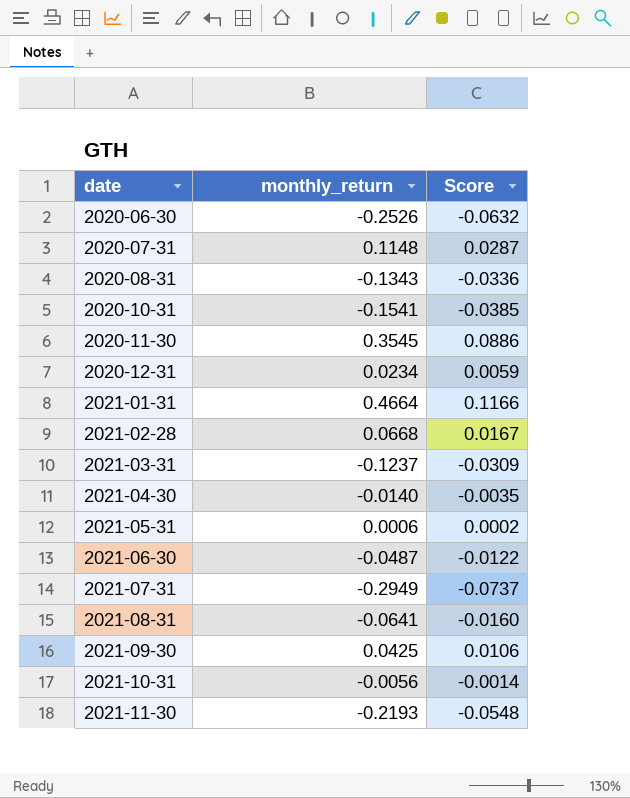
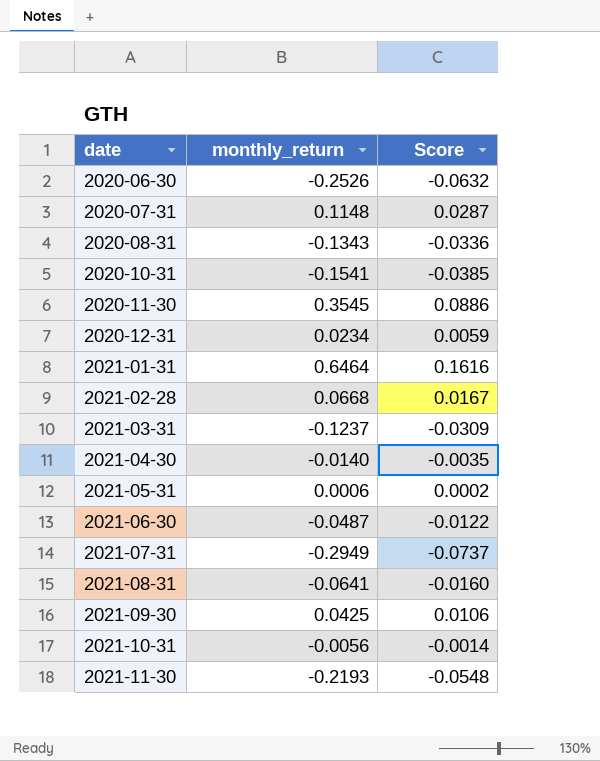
2021-01-31 | monthly_return: 0.4664 -> 0.6464
2021-01-31 | Score: 0.1166 -> 0.1616

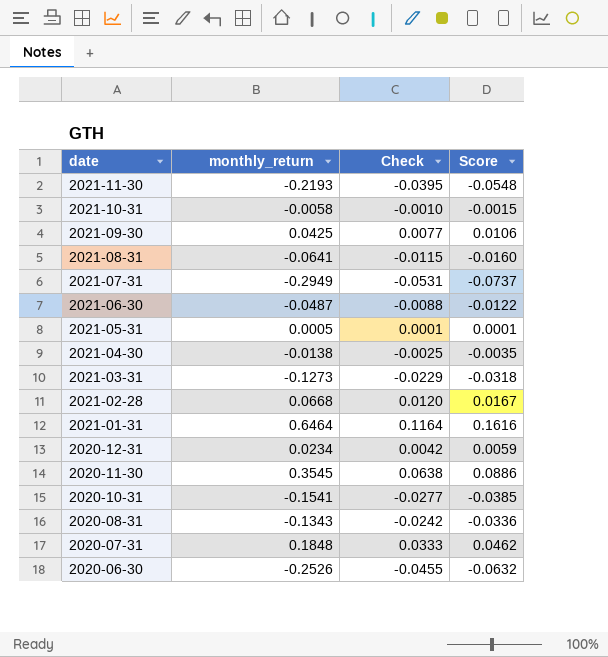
row order: date ascending -> date descending
column Check | formula: none -> [monthly_return] * 0.18
2021-10-31 | monthly_return: -0.0056 -> -0.0058
2021-10-31 | Score: -0.0014 -> -0.0015
2021-05-31 | monthly_return: 0.0006 -> 0.0005
2021-05-31 | Score: 0.0002 -> 0.0001
2021-04-30 | monthly_return: -0.0140 -> -0.0138
2021-03-31 | monthly_return: -0.1237 -> -0.1273
2021-03-31 | Score: -0.0309 -> -0.0318
2020-07-31 | monthly_return: 0.1148 -> 0.1848
2020-07-31 | Score: 0.0287 -> 0.0462

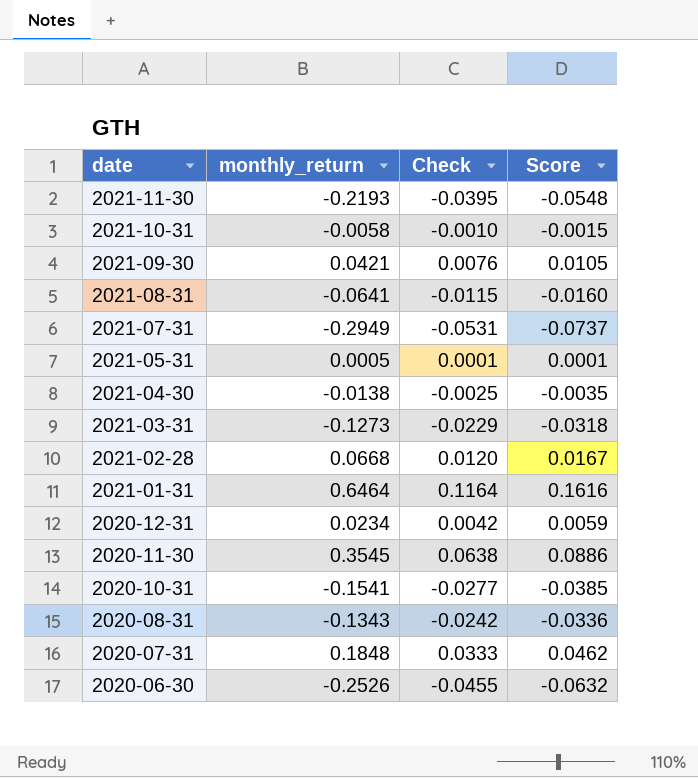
row 2021-06-30: -0.0487 | -0.0088 | -0.0122 -> none
2021-09-30 | monthly_return: 0.0425 -> 0.0421
2021-09-30 | Check: 0.0077 -> 0.0076
2021-09-30 | Score: 0.0106 -> 0.0105

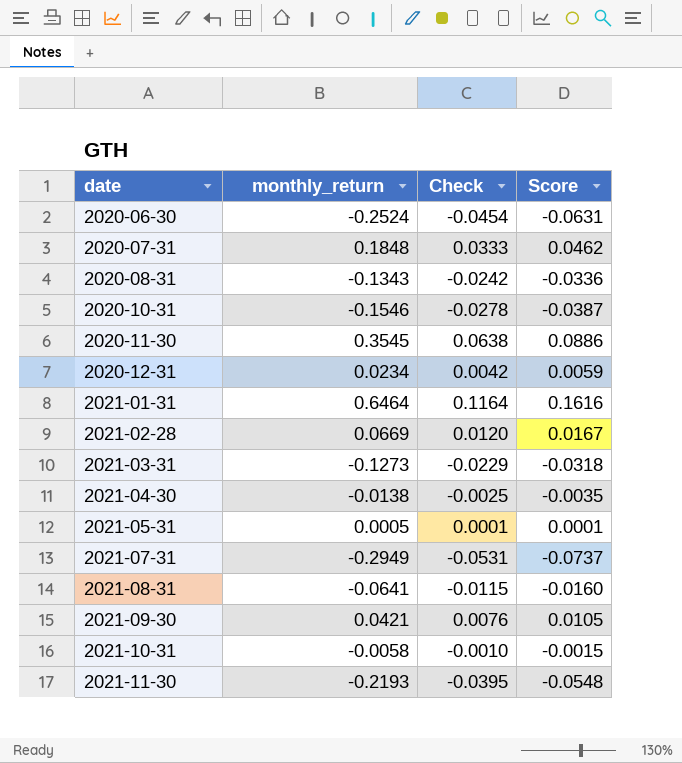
row order: date descending -> date ascending
2020-06-30 | monthly_return: -0.2526 -> -0.2524
2020-06-30 | Check: -0.0455 -> -0.0454
2020-06-30 | Score: -0.0632 -> -0.0631
2020-10-31 | monthly_return: -0.1541 -> -0.1546
2020-10-31 | Check: -0.0277 -> -0.0278
2020-10-31 | Score: -0.0385 -> -0.0387
2021-02-28 | monthly_return: 0.0668 -> 0.0669

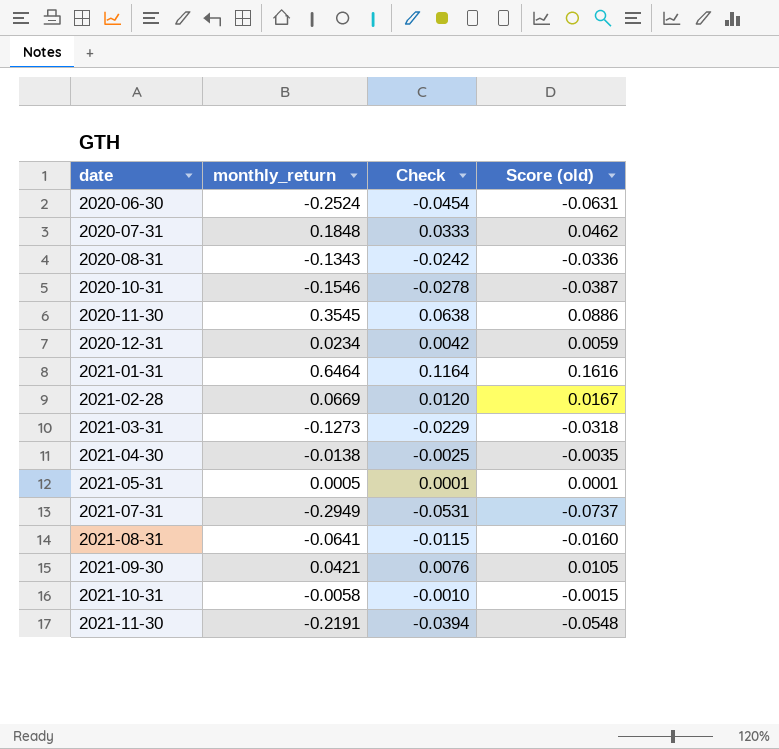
column name: Score -> Score (old)
2021-11-30 | monthly_return: -0.2193 -> -0.2191
2021-11-30 | Check: -0.0395 -> -0.0394

